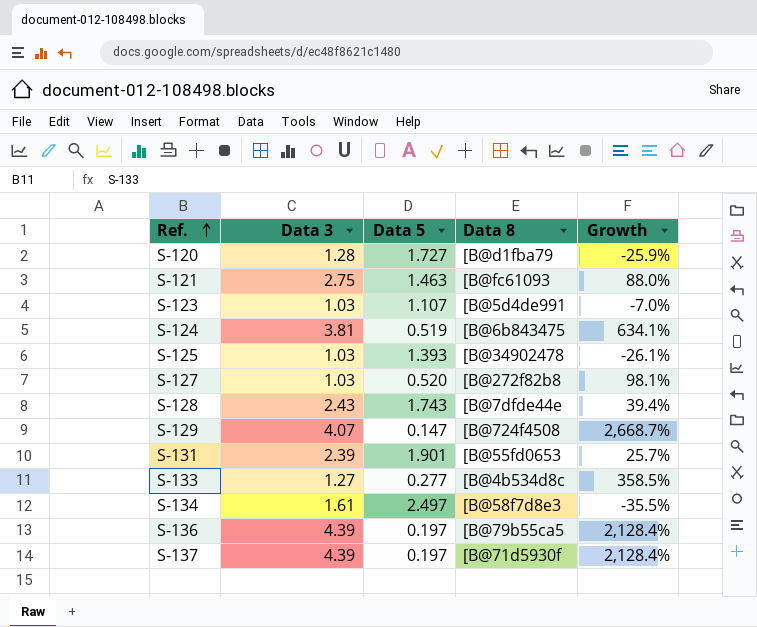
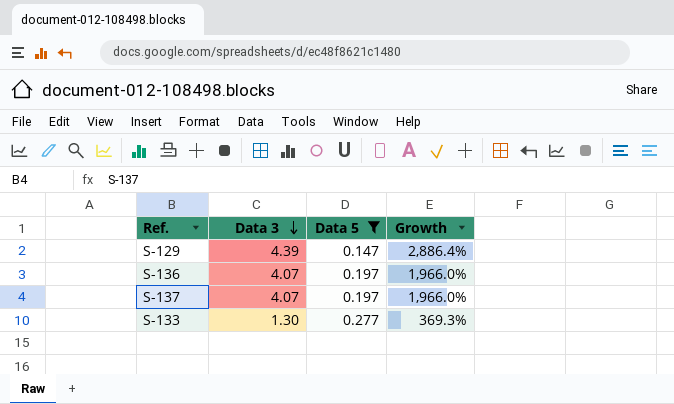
filter: none -> Data 5 <= 0.277
row order: Ref. ascending -> Data 3 descending
column Data 8 | position: 4 -> none
S-129 | Data 3: 4.07 -> 4.39
S-129 | Growth: 2,668.7% -> 2,886.4%
S-136 | Data 3: 4.39 -> 4.07
S-136 | Growth: 2,128.4% -> 1,966.0%
S-137 | Data 3: 4.39 -> 4.07
S-137 | Growth: 2,128.4% -> 1,966.0%
S-133 | Data 3: 1.27 -> 1.30
S-133 | Growth: 358.5% -> 369.3%

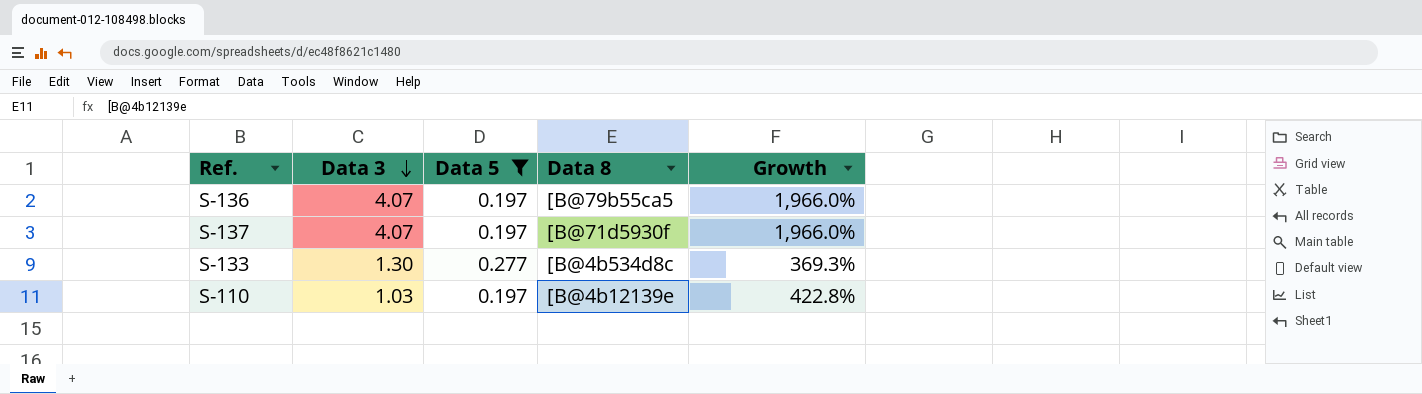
column Data 8 | position: none -> 4
row S-129: 4.39 | 0.147 | 2,886.4% -> none
row S-110: none -> 1.03 | 0.197 | [B@4b12139e | 422.8%

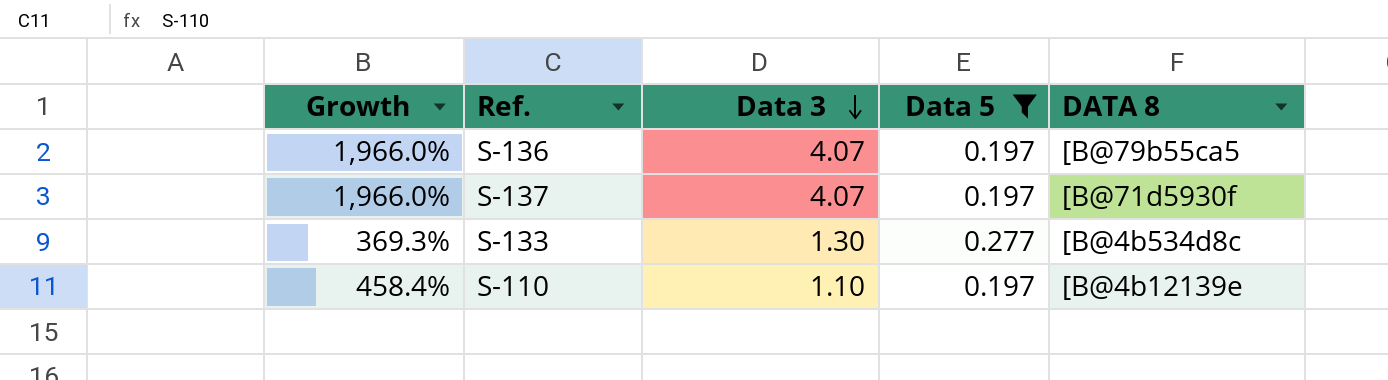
column Growth | position: 5 -> 1
column name: Data 8 -> DATA 8
S-110 | Growth: 422.8% -> 458.4%
S-110 | Data 3: 1.03 -> 1.10

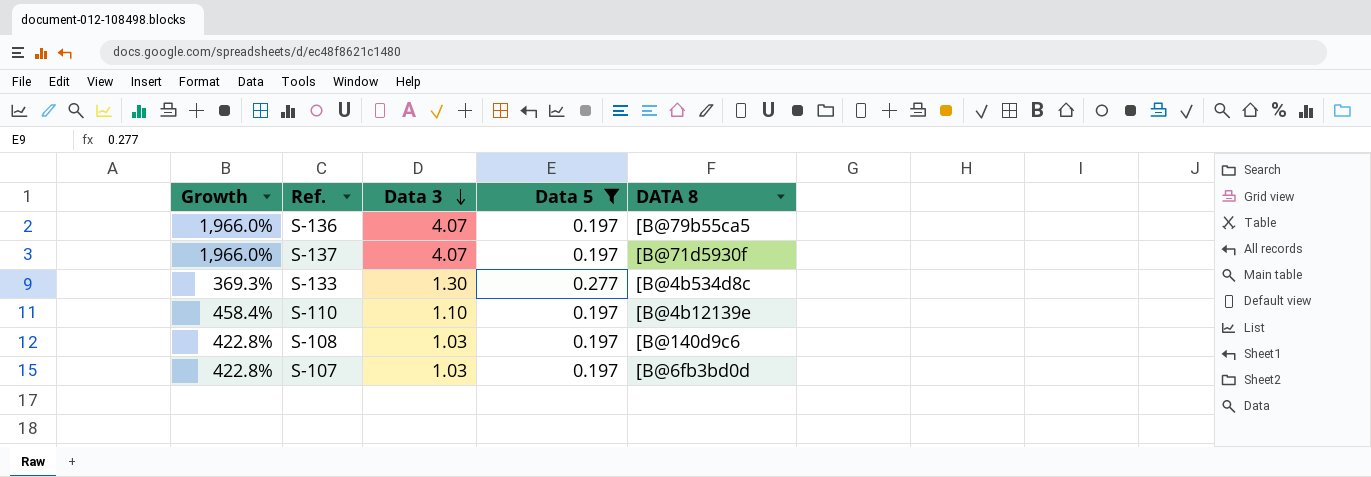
row S-108: none -> 422.8% | 1.03 | 0.197 | [B@140d9c6
row S-107: none -> 422.8% | 1.03 | 0.197 | [B@6fb3bd0d

